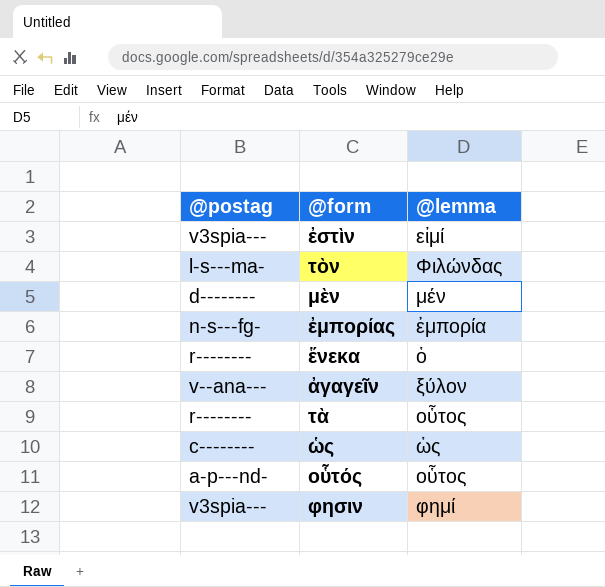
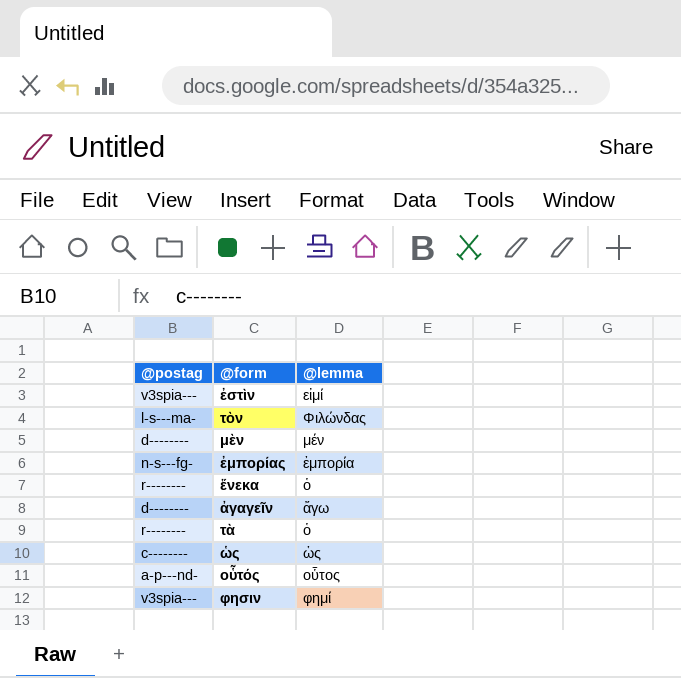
ἀγαγεῖν | @postag: v--ana--- -> d--------
ἀγαγεῖν | @lemma: ξύλον -> ἄγω
τὰ | @lemma: οὗτος -> ὁ

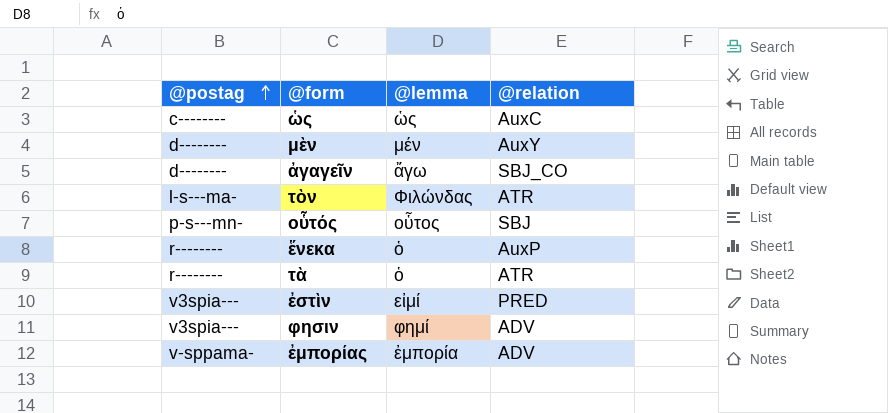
row order: none -> @postag ascending
column @relation | position: none -> 4
οὗτός | @postag: a-p---nd- -> p-s---mn-
ἐμπορίας | @postag: n-s---fg- -> v-sppama-

